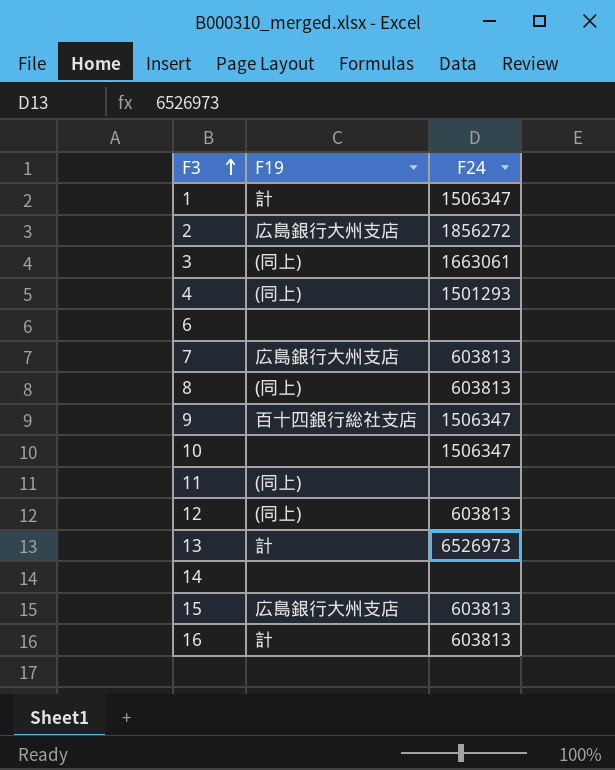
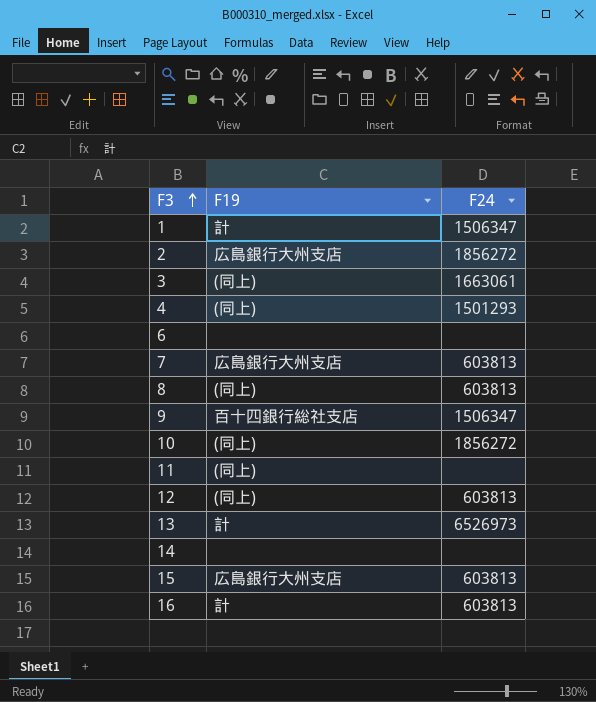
10 | F19: none -> (同上)
10 | F24: 1506347 -> 1856272

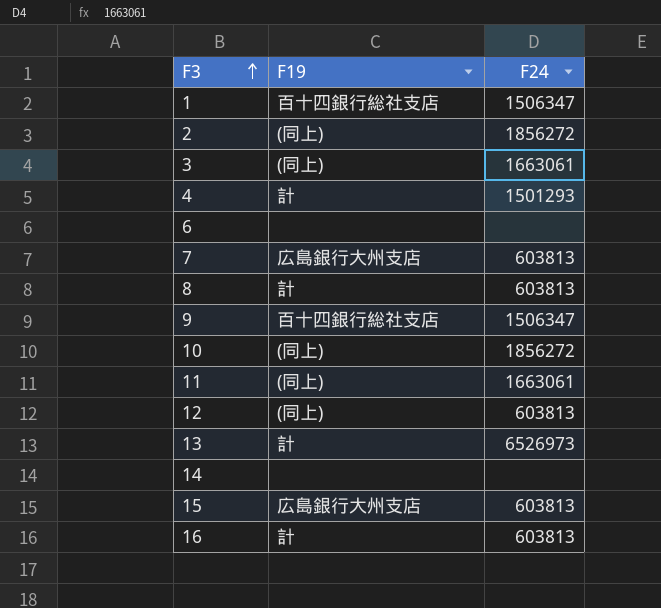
1 | F19: 計 -> 百十四銀行総社支店
2 | F19: 広島銀行大州支店 -> (同上)
4 | F19: (同上) -> 計
8 | F19: (同上) -> 計
11 | F24: none -> 1663061

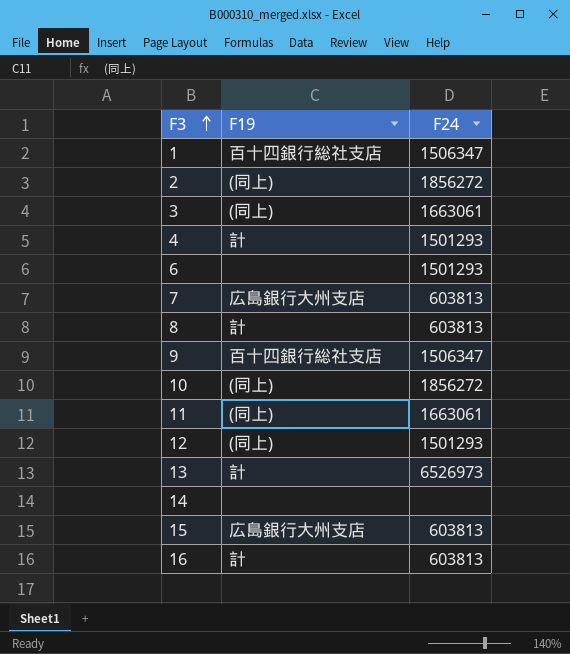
6 | F24: none -> 1501293
12 | F24: 603813 -> 1501293

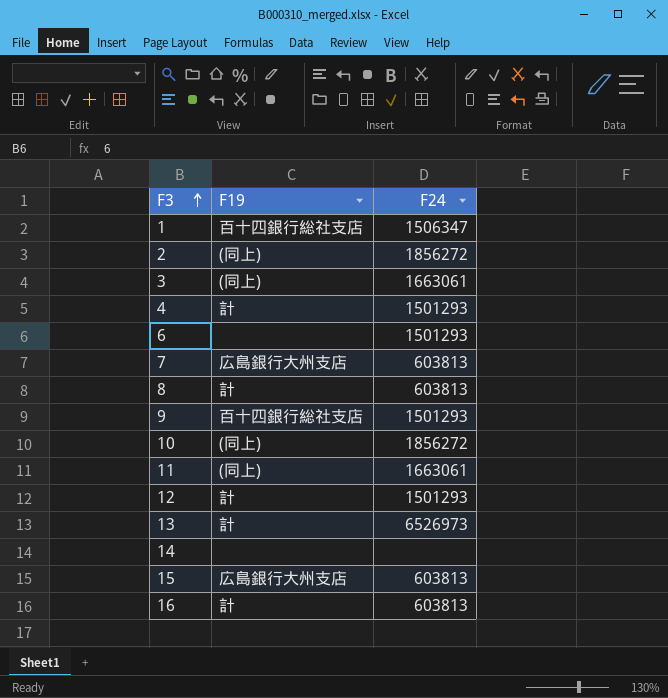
9 | F24: 1506347 -> 1501293
12 | F19: (同上) -> 計

